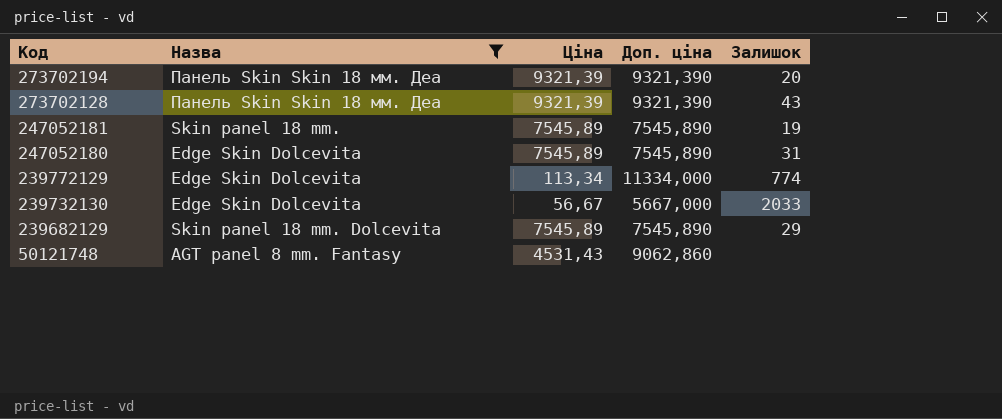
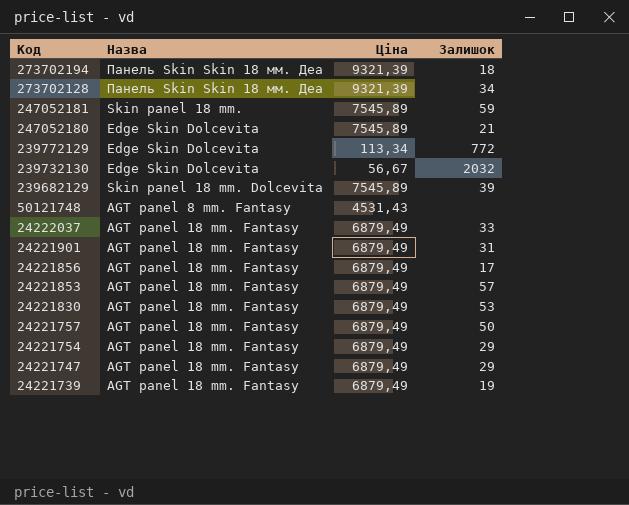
filter: Назва != AGT panel 18 mm. Fantasy -> none
column Доп. ціна | position: 4 -> none
273702194 | Залишок: 20 -> 18
273702128 | Залишок: 43 -> 34
247052181 | Залишок: 19 -> 59
247052180 | Залишок: 31 -> 21
239772129 | Залишок: 774 -> 772
239732130 | Залишок: 2033 -> 2032
239682129 | Залишок: 29 -> 39

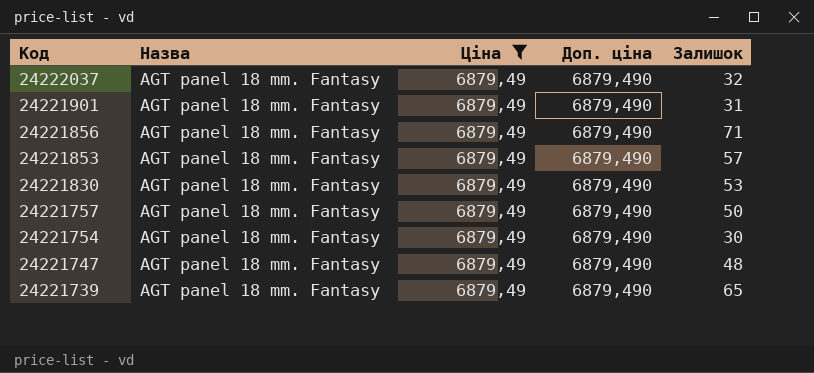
filter: none -> Ціна = 6879,49
column Доп. ціна | position: none -> 4
24222037 | Залишок: 33 -> 32
24221856 | Залишок: 17 -> 71
24221754 | Залишок: 29 -> 30
24221747 | Залишок: 29 -> 48
24221739 | Залишок: 19 -> 65

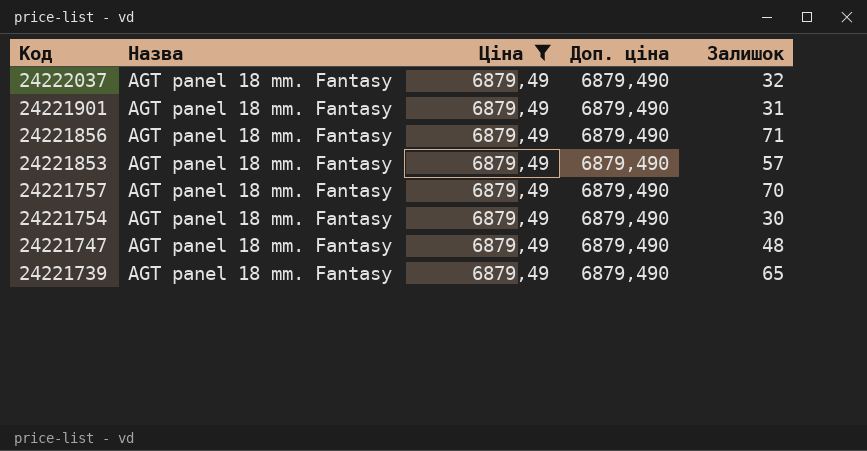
row 24221830: AGT panel 18 mm. Fantasy | 6879,49 | 6879,490 | 53 -> none
24221757 | Залишок: 50 -> 70

